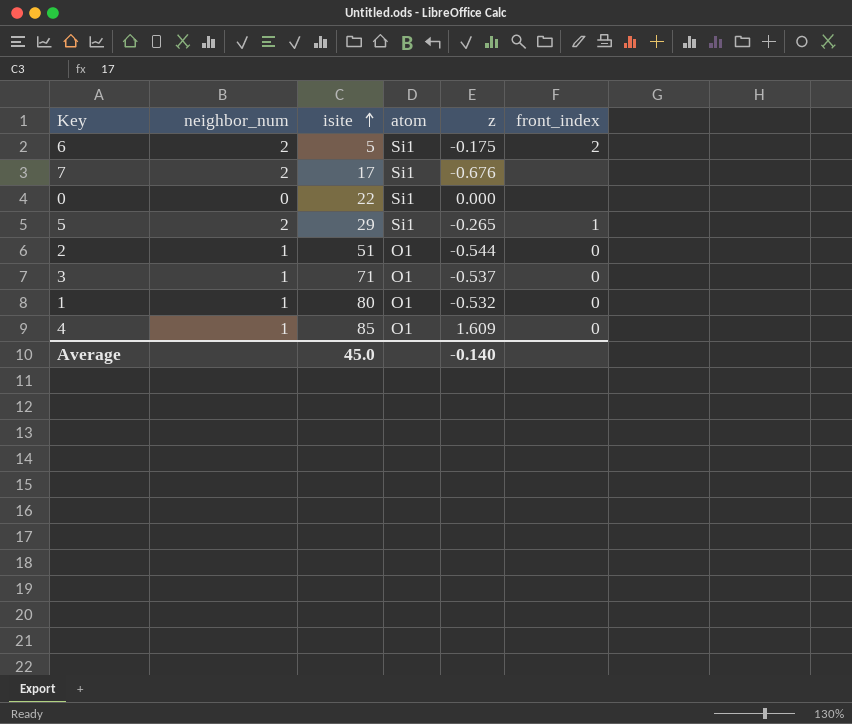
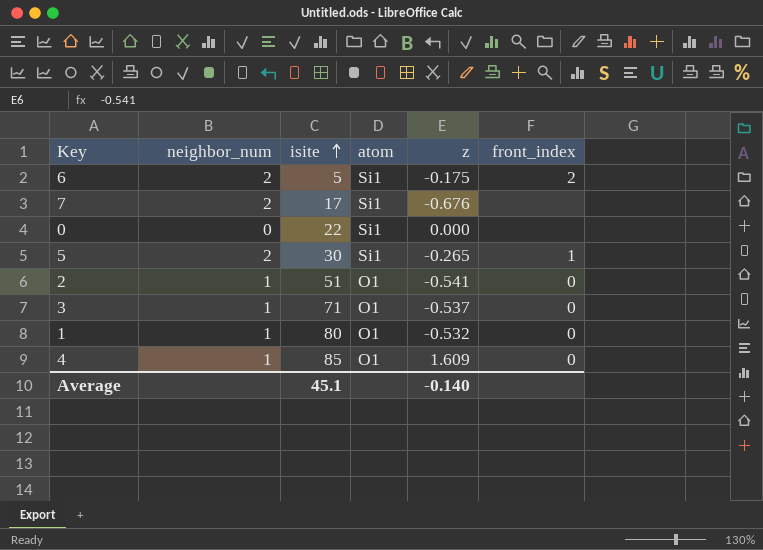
5 | isite: 29 -> 30
2 | z: -0.544 -> -0.541
Average | isite: 45.0 -> 45.1

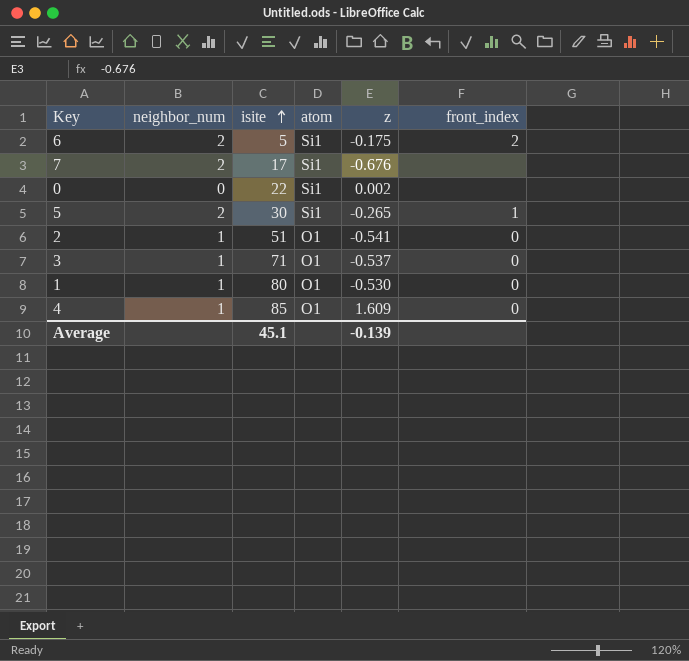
0 | z: 0.000 -> 0.002
1 | z: -0.532 -> -0.530
Average | z: -0.140 -> -0.139

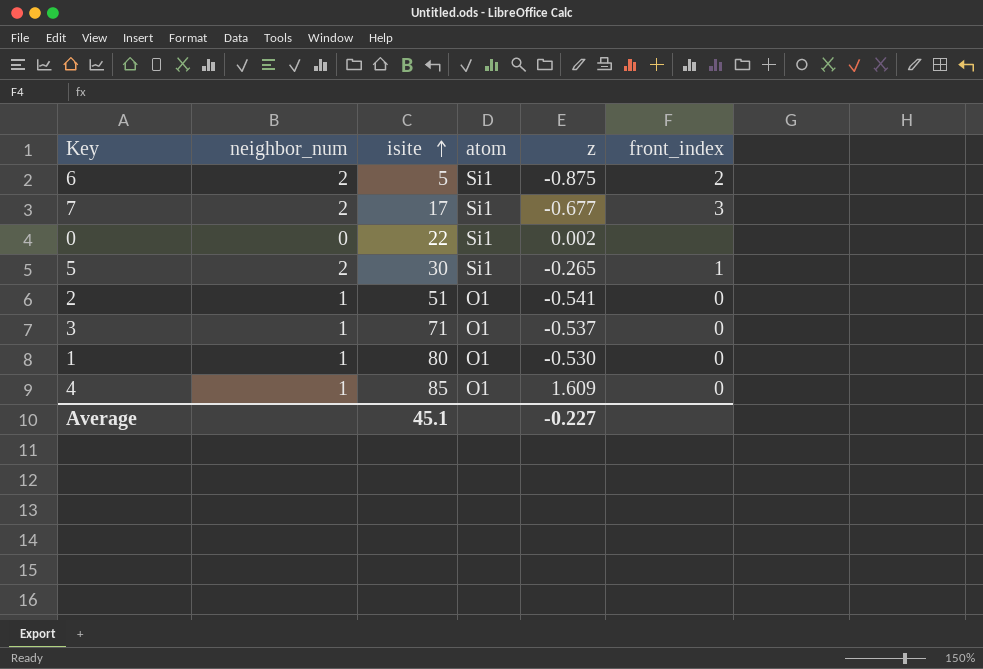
6 | z: -0.175 -> -0.875
7 | z: -0.676 -> -0.677
7 | front_index: none -> 3
Average | z: -0.139 -> -0.227

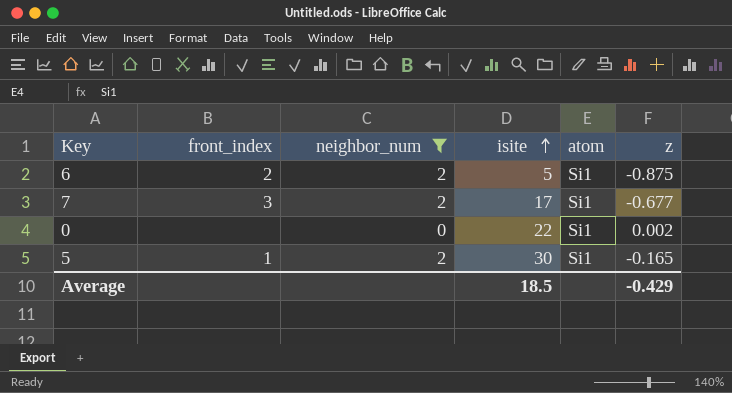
filter: none -> neighbor_num != 1
column front_index | position: 6 -> 2
5 | z: -0.265 -> -0.165
Average | isite: 45.1 -> 18.5
Average | z: -0.227 -> -0.429

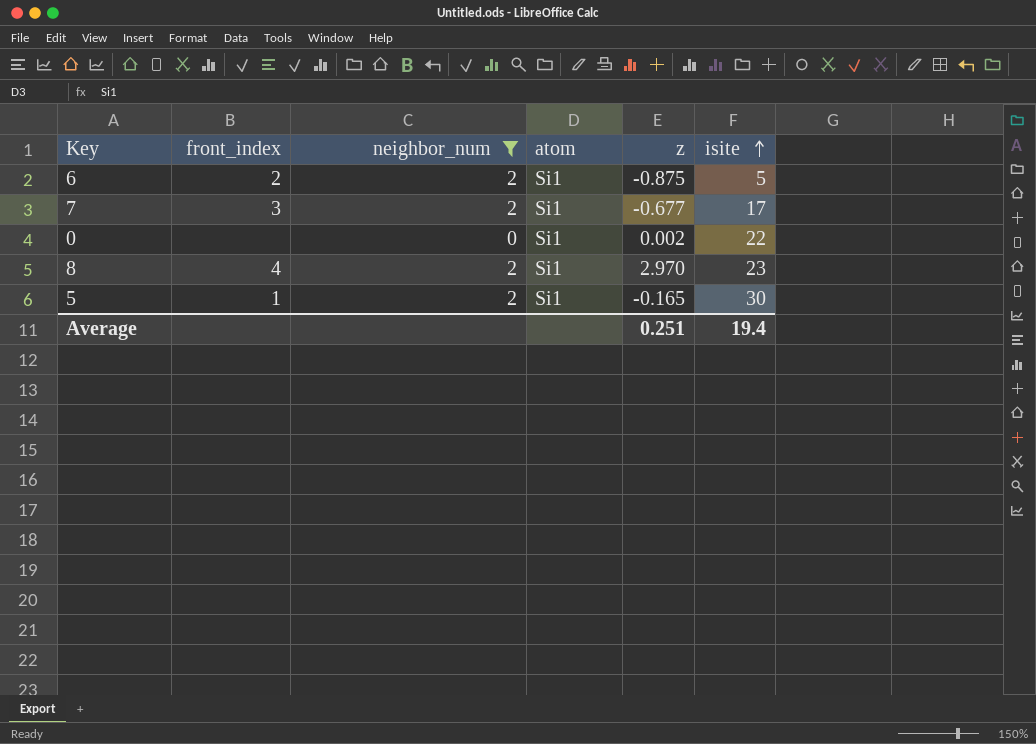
column isite | position: 4 -> 6
row 8: none -> 4 | 2 | Si1 | 2.970 | 23
Average | z: -0.429 -> 0.251
Average | isite: 18.5 -> 19.4

